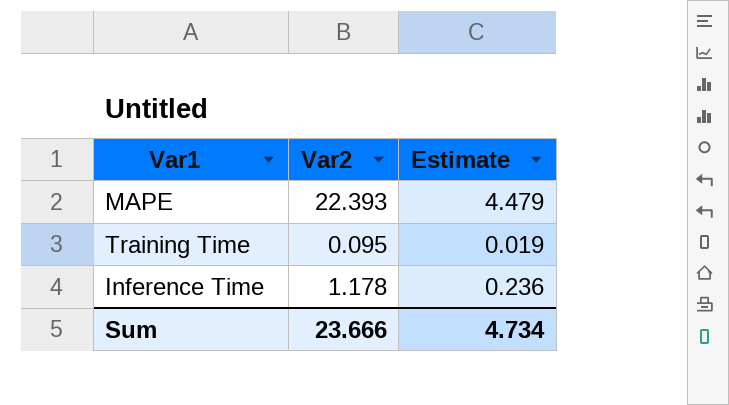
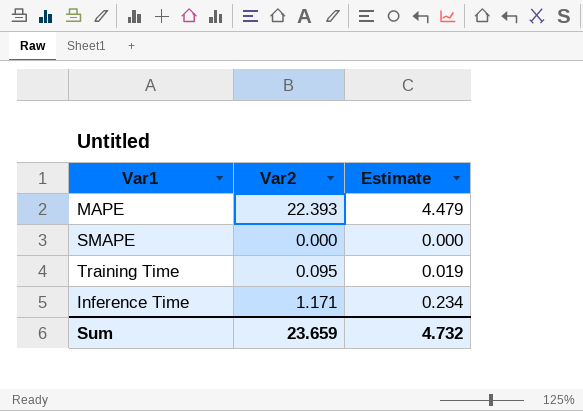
row SMAPE: none -> 0.000 | 0.000
Inference Time | Var2: 1.178 -> 1.171
Inference Time | Estimate: 0.236 -> 0.234
Sum | Var2: 23.666 -> 23.659
Sum | Estimate: 4.734 -> 4.732

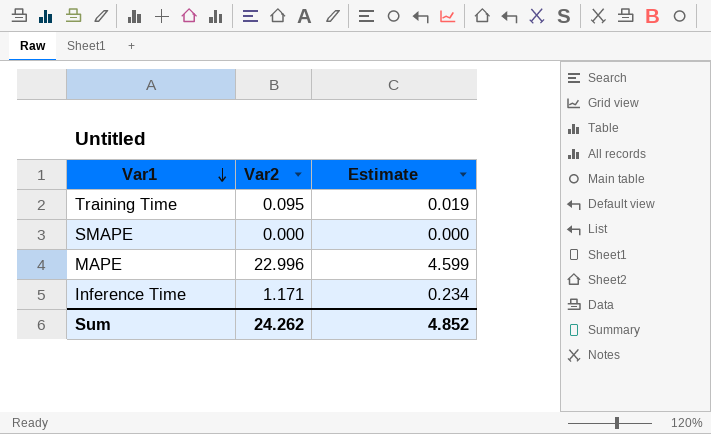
row order: none -> Var1 descending
MAPE | Var2: 22.393 -> 22.996
MAPE | Estimate: 4.479 -> 4.599
Sum | Var2: 23.659 -> 24.262
Sum | Estimate: 4.732 -> 4.852

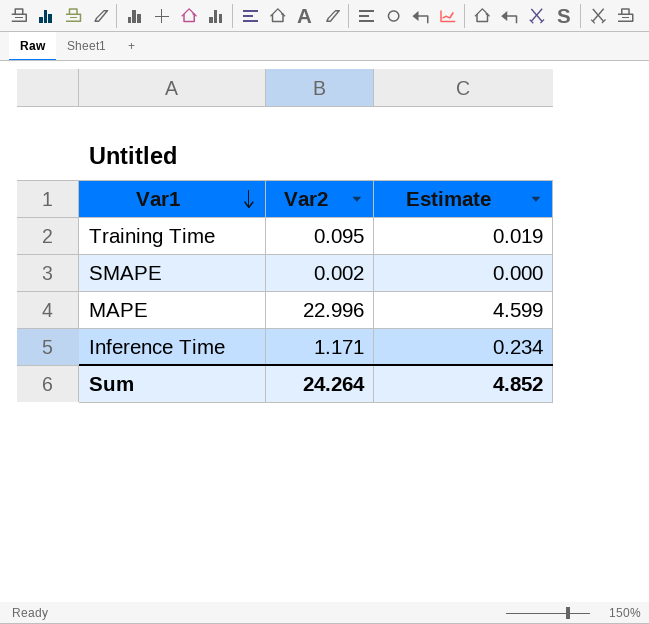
SMAPE | Var2: 0.000 -> 0.002
Sum | Var2: 24.262 -> 24.264

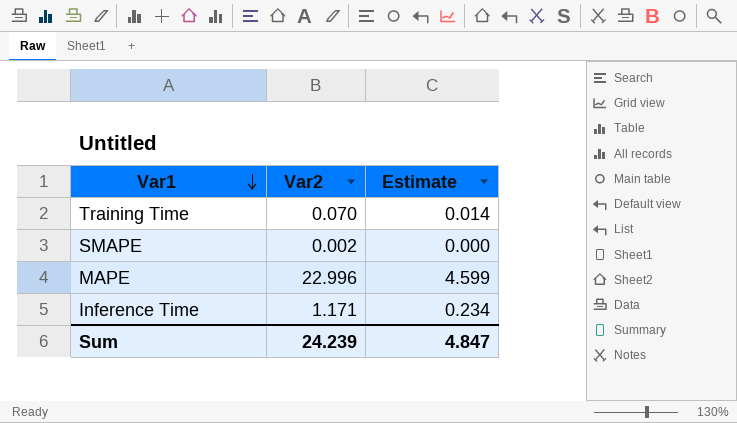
Training Time | Var2: 0.095 -> 0.070
Training Time | Estimate: 0.019 -> 0.014
Sum | Var2: 24.264 -> 24.239
Sum | Estimate: 4.852 -> 4.847

